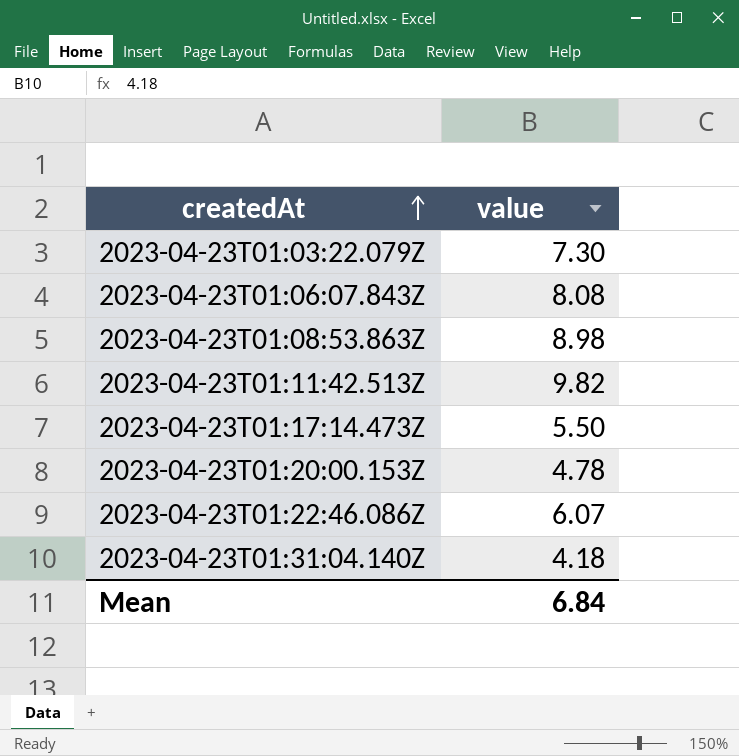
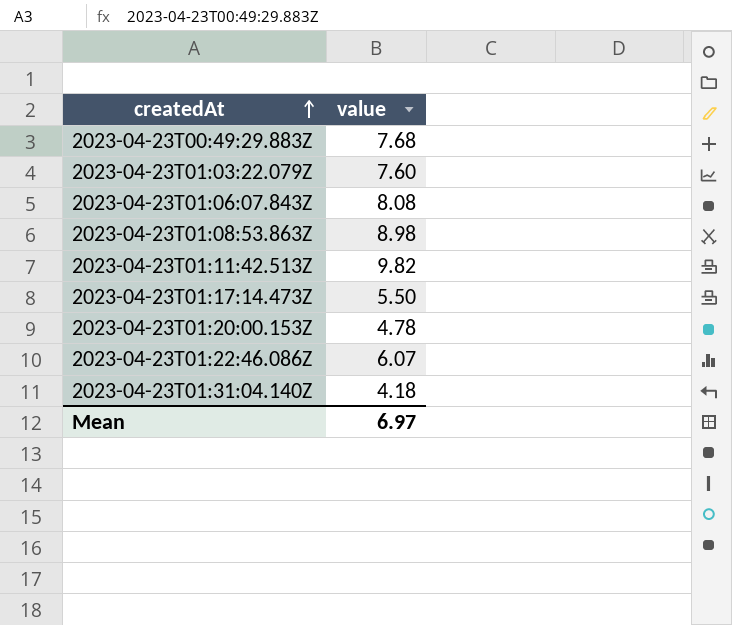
row 2023-04-23T00:49:29.883Z: none -> 7.68
2023-04-23T01:03:22.079Z | value: 7.30 -> 7.60
Mean | value: 6.84 -> 6.97

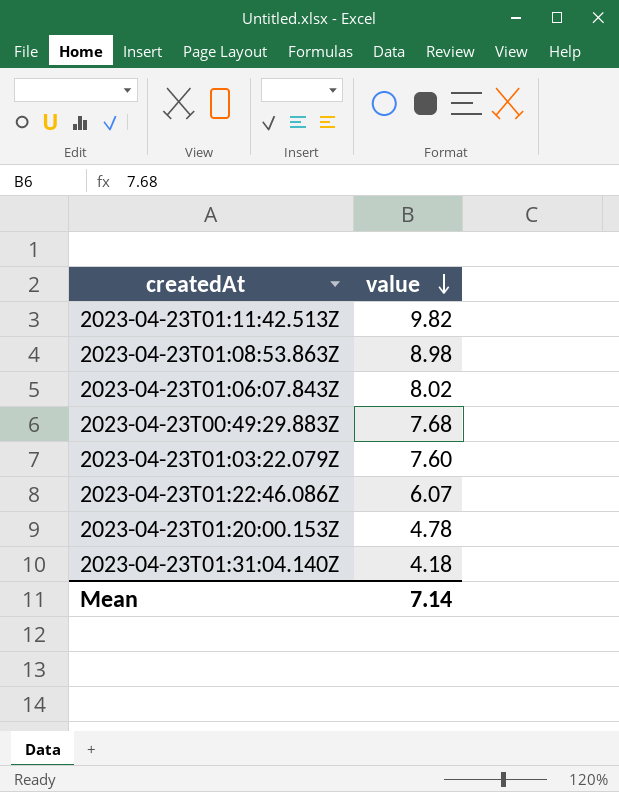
row order: createdAt ascending -> value descending
row 2023-04-23T01:17:14.473Z: 5.50 -> none
2023-04-23T01:06:07.843Z | value: 8.08 -> 8.02
Mean | value: 6.97 -> 7.14

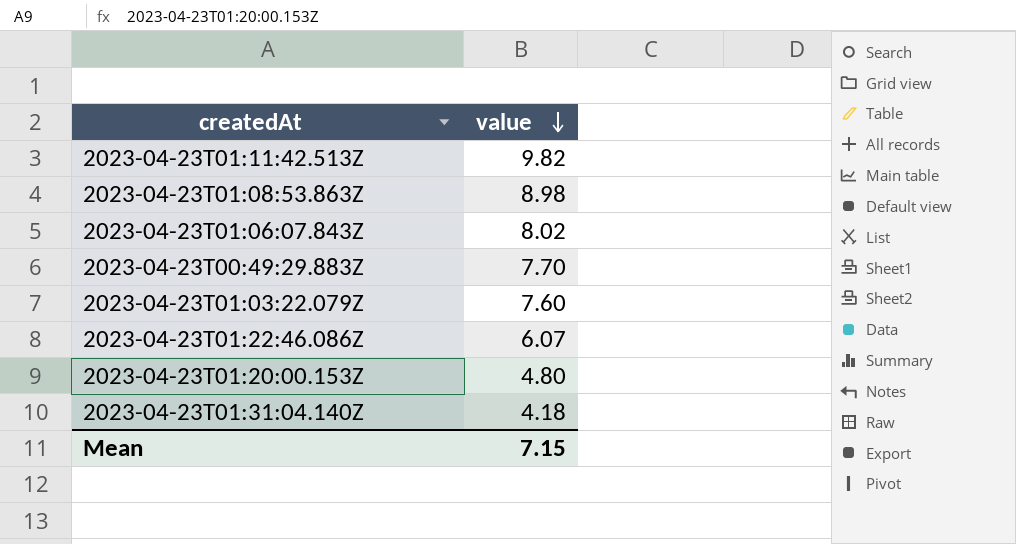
2023-04-23T00:49:29.883Z | value: 7.68 -> 7.70
2023-04-23T01:20:00.153Z | value: 4.78 -> 4.80
Mean | value: 7.14 -> 7.15

